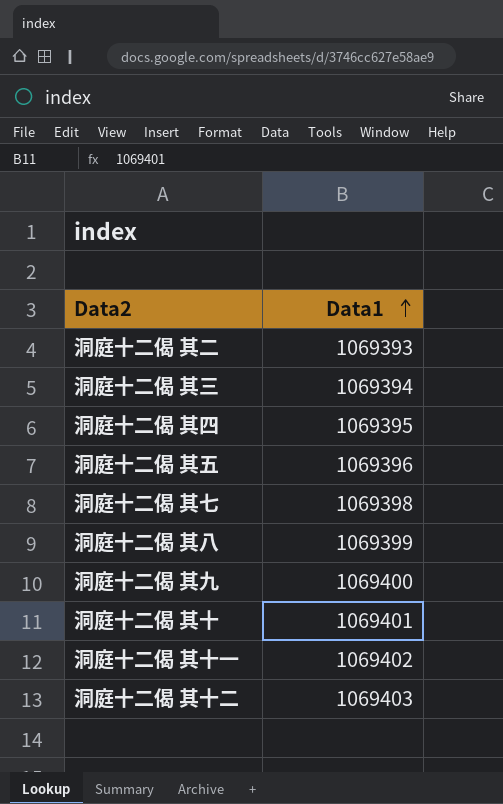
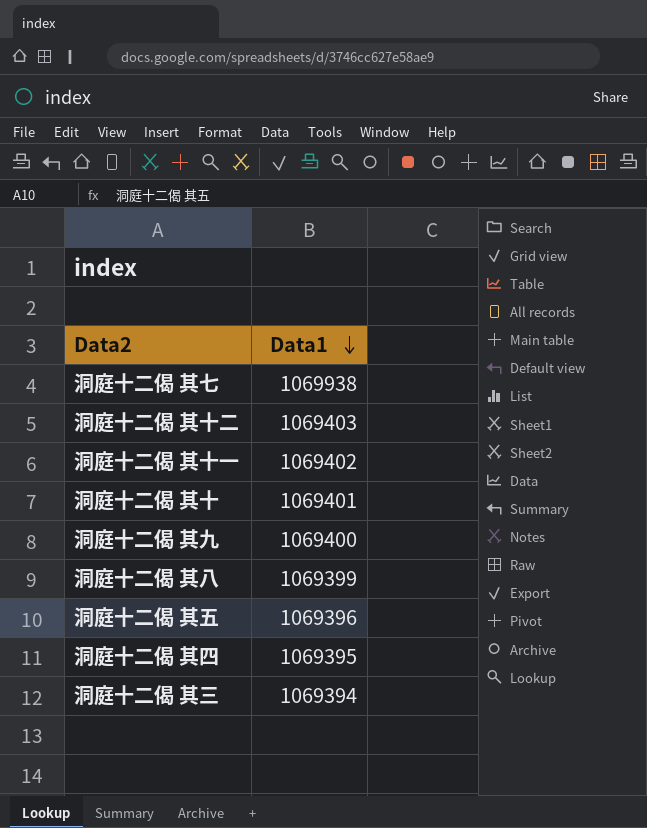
row order: Data1 ascending -> Data1 descending
row 洞庭十二偈 其二: 1069393 -> none
洞庭十二偈 其七 | Data1: 1069398 -> 1069938

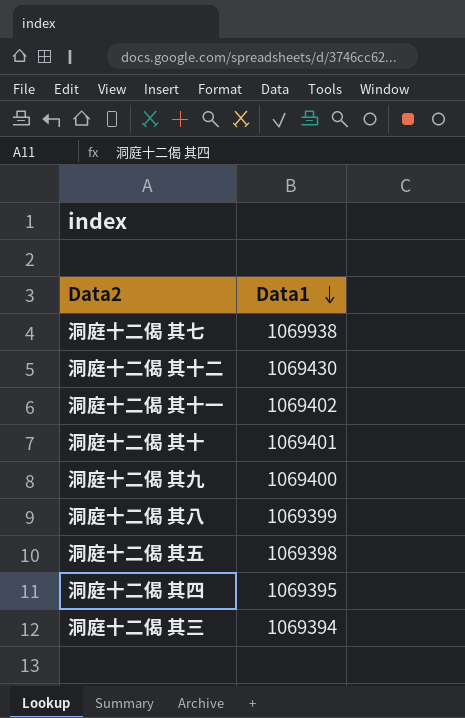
洞庭十二偈 其十二 | Data1: 1069403 -> 1069430
洞庭十二偈 其五 | Data1: 1069396 -> 1069398

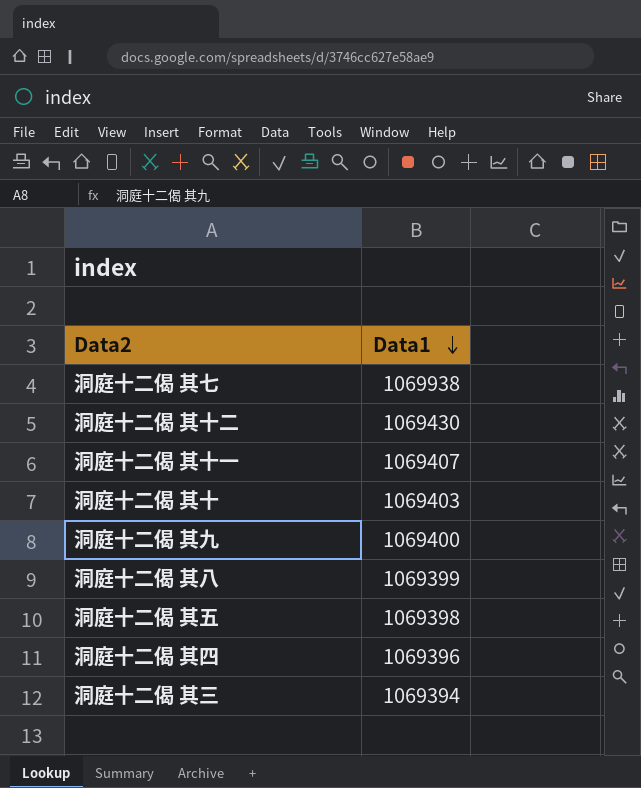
洞庭十二偈 其十一 | Data1: 1069402 -> 1069407
洞庭十二偈 其十 | Data1: 1069401 -> 1069403
洞庭十二偈 其四 | Data1: 1069395 -> 1069396

